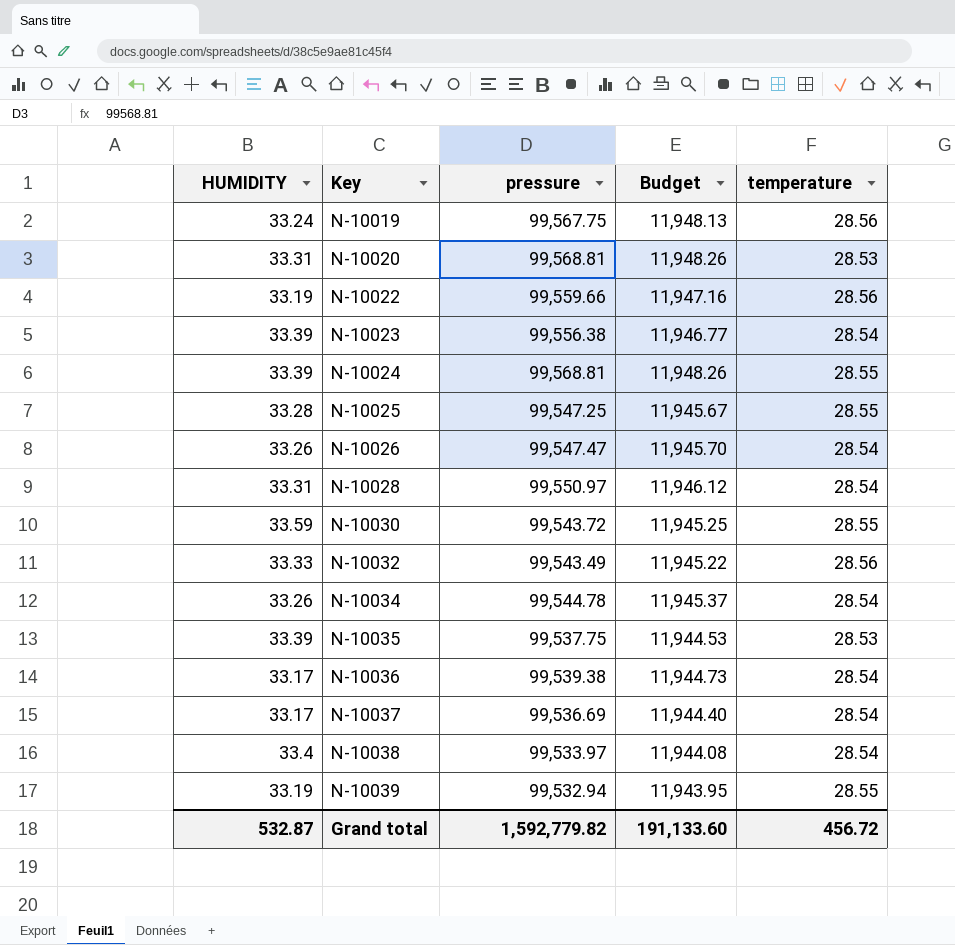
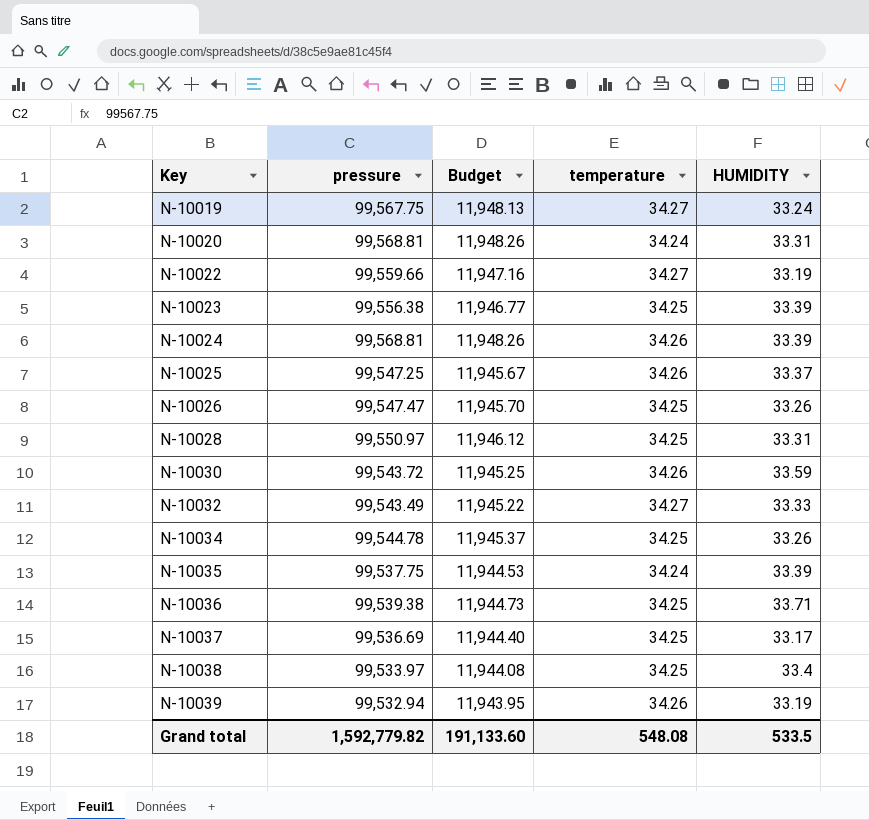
column HUMIDITY | position: 1 -> 5
N-10019 | temperature: 28.56 -> 34.27
N-10020 | temperature: 28.53 -> 34.24
N-10022 | temperature: 28.56 -> 34.27
N-10023 | temperature: 28.54 -> 34.25
N-10024 | temperature: 28.55 -> 34.26
N-10025 | temperature: 28.55 -> 34.26
N-10025 | HUMIDITY: 33.28 -> 33.37
N-10026 | temperature: 28.54 -> 34.25
N-10028 | temperature: 28.54 -> 34.25
N-10030 | temperature: 28.55 -> 34.26
N-10032 | temperature: 28.56 -> 34.27
N-10034 | temperature: 28.54 -> 34.25
N-10035 | temperature: 28.53 -> 34.24
N-10036 | temperature: 28.54 -> 34.25
N-10036 | HUMIDITY: 33.17 -> 33.71
N-10037 | temperature: 28.54 -> 34.25
N-10038 | temperature: 28.54 -> 34.25
N-10039 | temperature: 28.55 -> 34.26
Grand total | temperature: 456.72 -> 548.08
Grand total | HUMIDITY: 532.87 -> 533.5

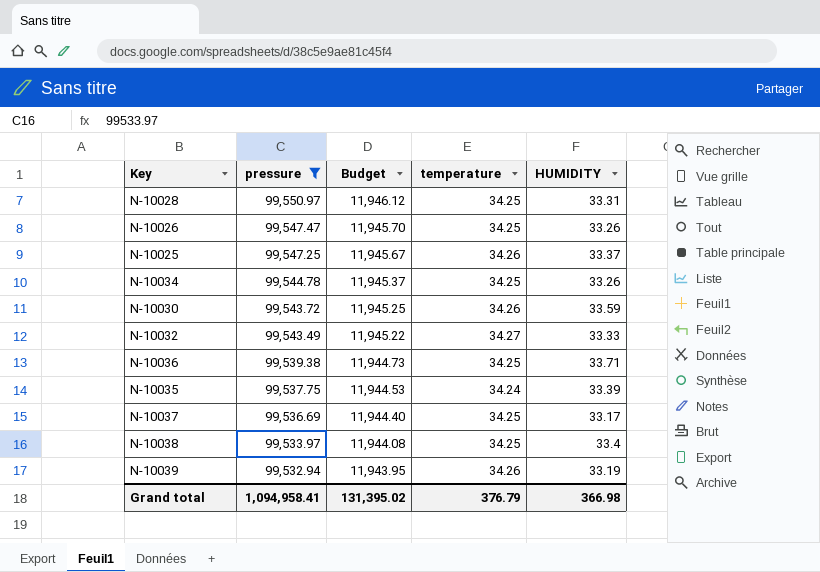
filter: none -> pressure <= 99,550.97
row order: Key ascending -> pressure descending
Grand total | pressure: 1,592,779.82 -> 1,094,958.41
Grand total | Budget: 191,133.60 -> 131,395.02
Grand total | temperature: 548.08 -> 376.79
Grand total | HUMIDITY: 533.5 -> 366.98

